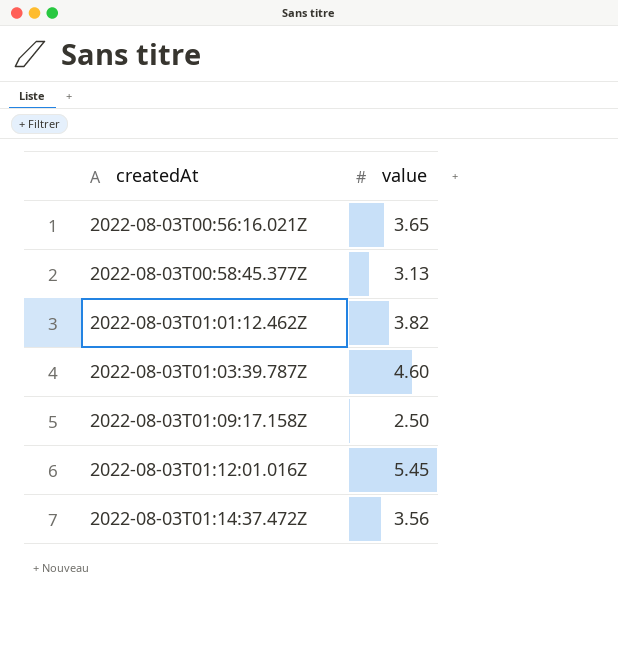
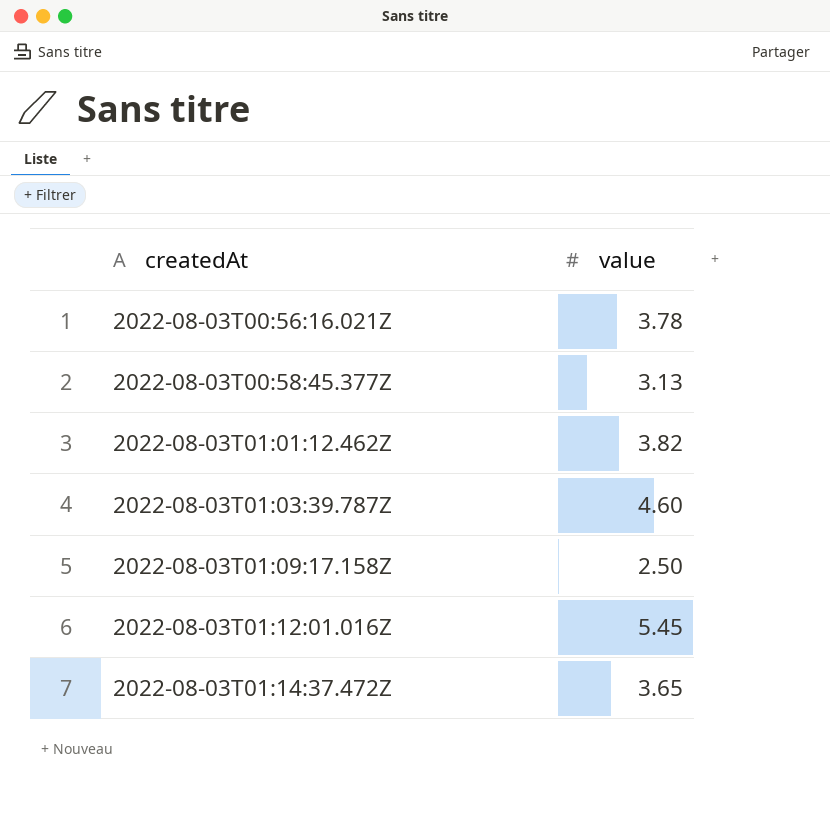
2022-08-03T00:56:16.021Z | value: 3.65 -> 3.78
2022-08-03T01:14:37.472Z | value: 3.56 -> 3.65

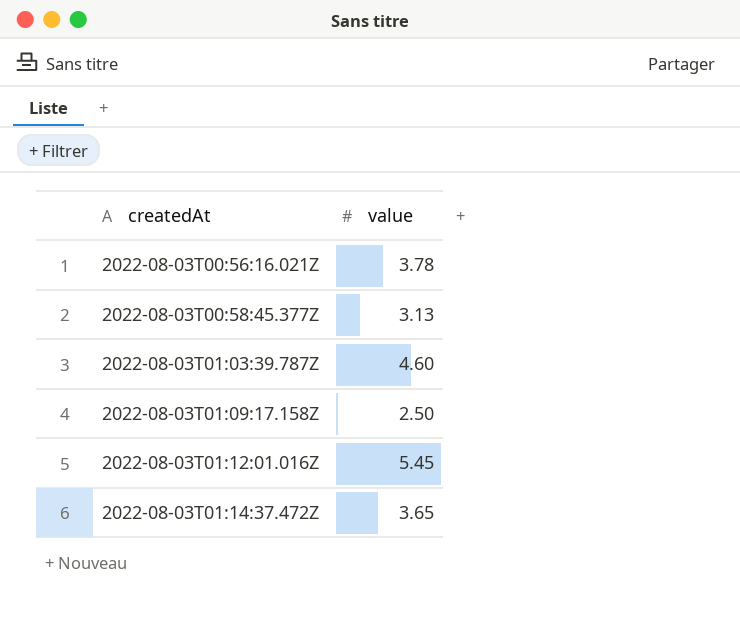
row 2022-08-03T01:01:12.462Z: 3.82 -> none

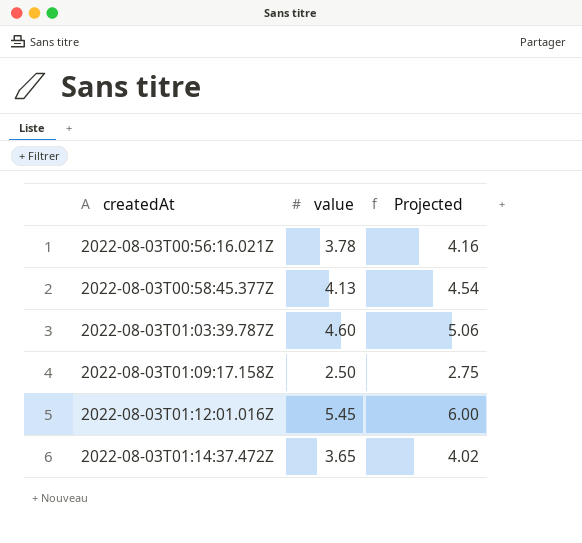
column Projected | formula: none -> [value] * 1.1
2022-08-03T00:58:45.377Z | value: 3.13 -> 4.13

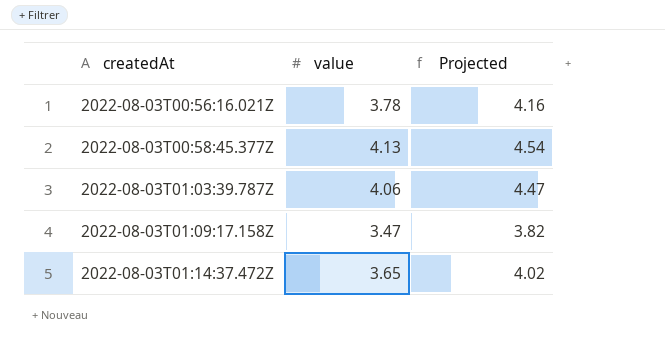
row 2022-08-03T01:12:01.016Z: 5.45 | 6.00 -> none
2022-08-03T01:03:39.787Z | value: 4.60 -> 4.06
2022-08-03T01:03:39.787Z | Projected: 5.06 -> 4.47
2022-08-03T01:09:17.158Z | value: 2.50 -> 3.47
2022-08-03T01:09:17.158Z | Projected: 2.75 -> 3.82

